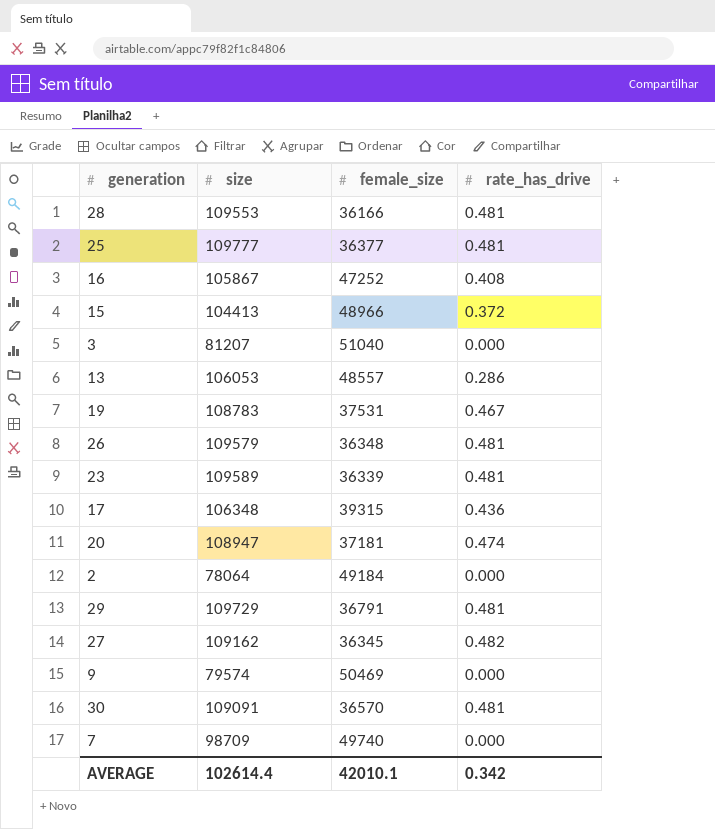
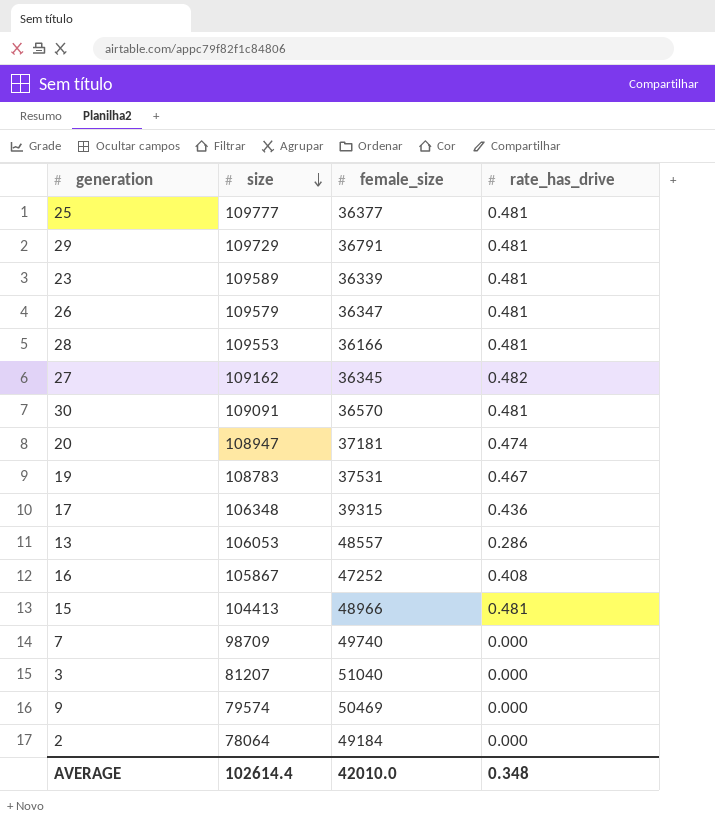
row order: none -> size descending
26 | female_size: 36348 -> 36347
15 | rate_has_drive: 0.372 -> 0.481
AVERAGE | female_size: 42010.1 -> 42010.0
AVERAGE | rate_has_drive: 0.342 -> 0.348

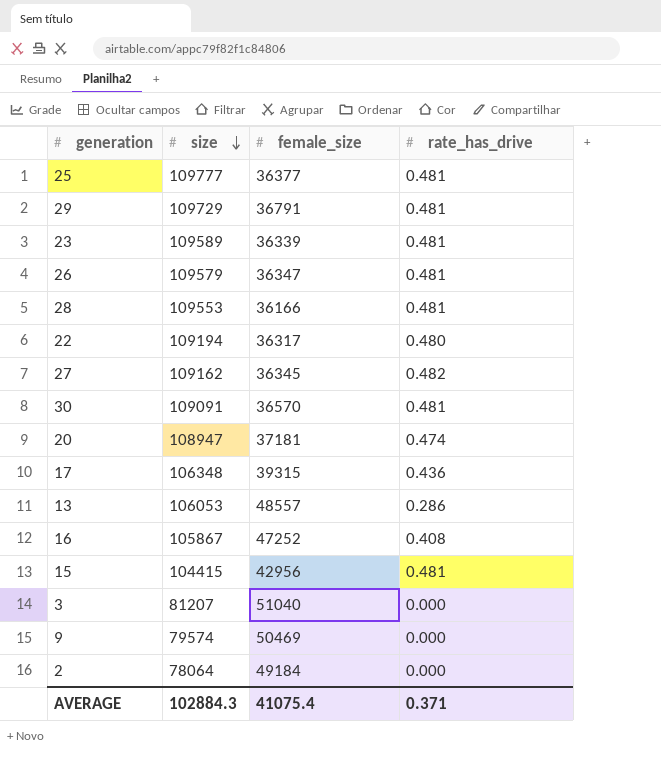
row 19: 108783 | 37531 | 0.467 -> none
row 7: 98709 | 49740 | 0.000 -> none
row 22: none -> 109194 | 36317 | 0.480
15 | size: 104413 -> 104415
15 | female_size: 48966 -> 42956
AVERAGE | size: 102614.4 -> 102884.3
AVERAGE | female_size: 42010.0 -> 41075.4
AVERAGE | rate_has_drive: 0.348 -> 0.371

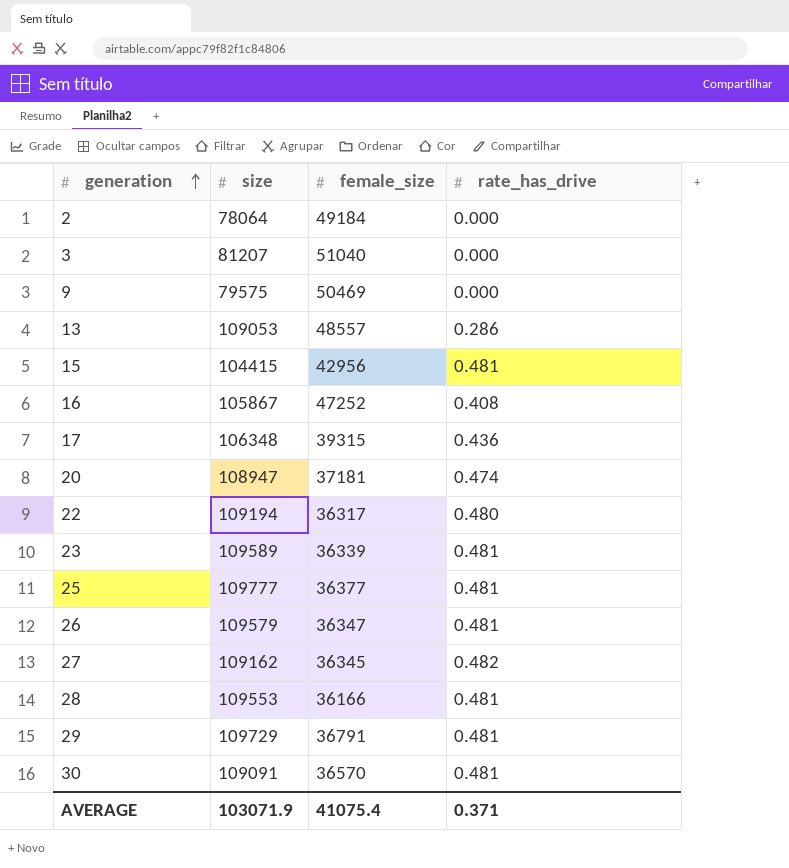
row order: size descending -> generation ascending
9 | size: 79574 -> 79575
13 | size: 106053 -> 109053
AVERAGE | size: 102884.3 -> 103071.9

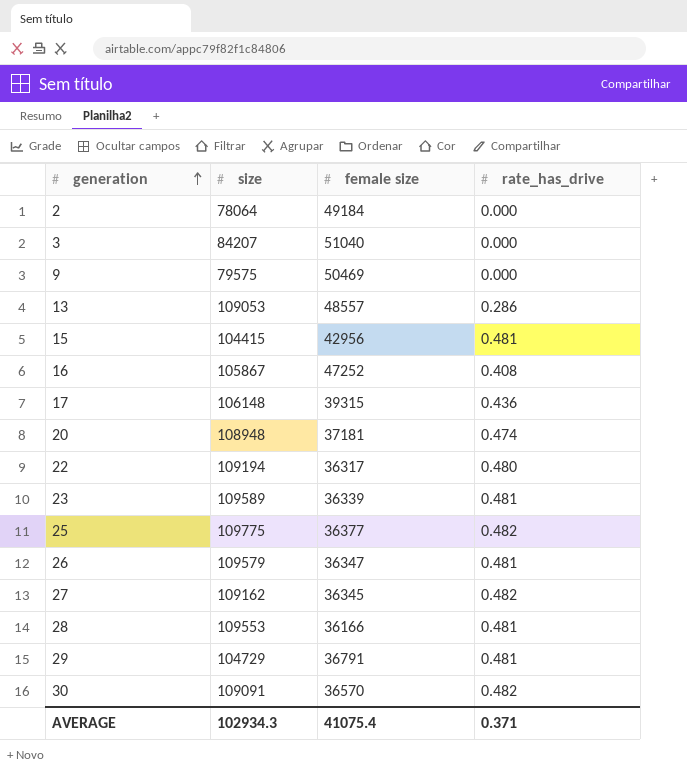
column name: female_size -> female size
3 | size: 81207 -> 84207
17 | size: 106348 -> 106148
20 | size: 108947 -> 108948
25 | size: 109777 -> 109775
25 | rate_has_drive: 0.481 -> 0.482
29 | size: 109729 -> 104729
30 | rate_has_drive: 0.481 -> 0.482
AVERAGE | size: 103071.9 -> 102934.3

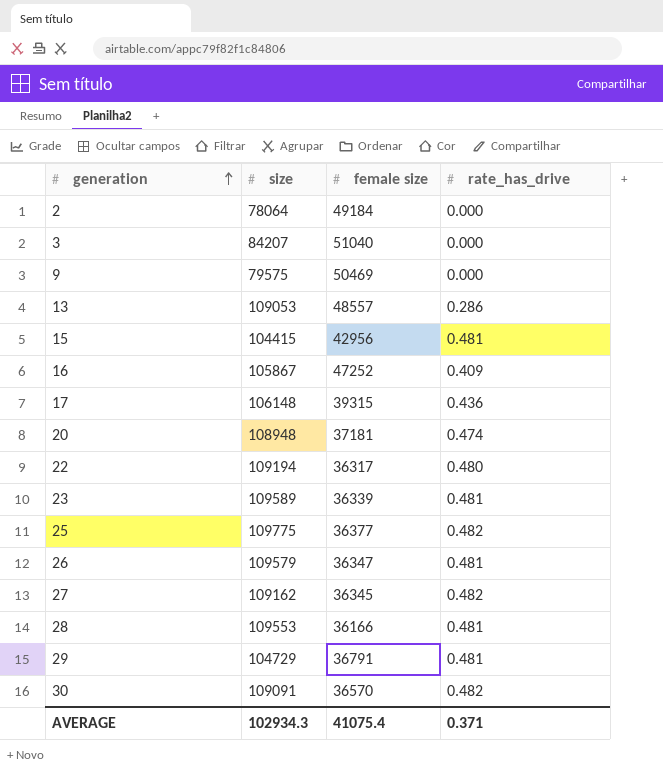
16 | rate_has_drive: 0.408 -> 0.409

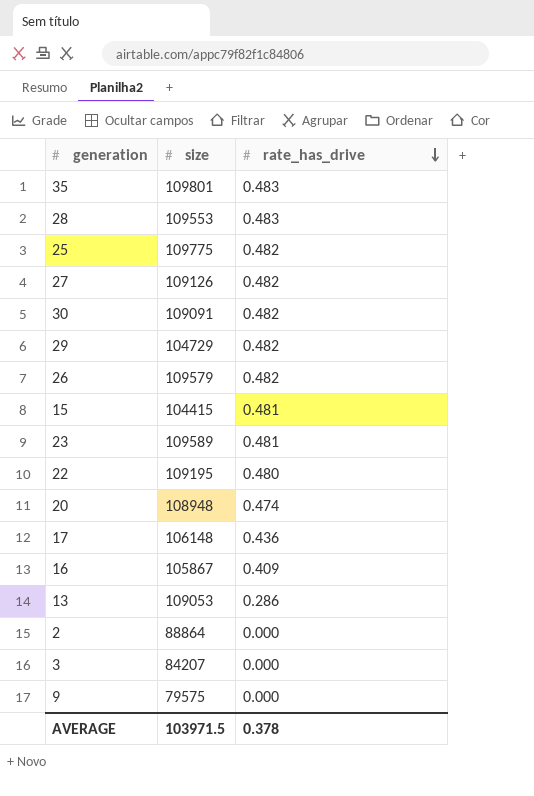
row order: generation ascending -> rate_has_drive descending
column female size | position: 3 -> none
row 35: none -> 109801 | 0.483
28 | rate_has_drive: 0.481 -> 0.483
27 | size: 109162 -> 109126
29 | rate_has_drive: 0.481 -> 0.482
26 | rate_has_drive: 0.481 -> 0.482
22 | size: 109194 -> 109195
2 | size: 78064 -> 88864
AVERAGE | size: 102934.3 -> 103971.5
AVERAGE | rate_has_drive: 0.371 -> 0.378

